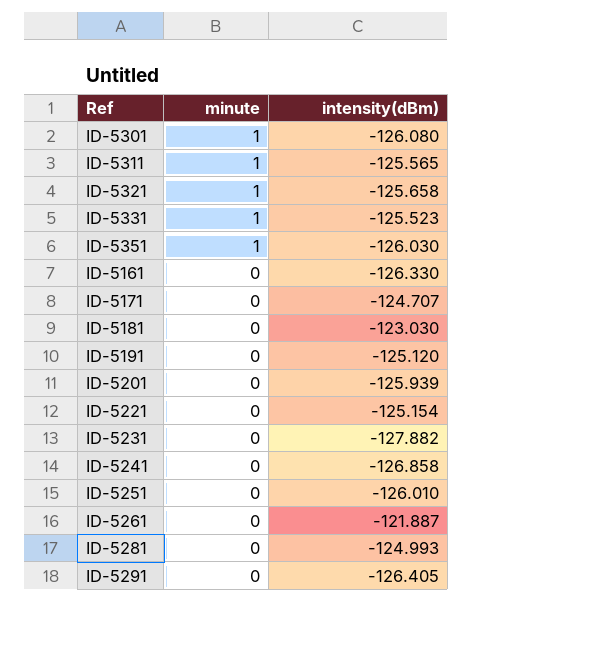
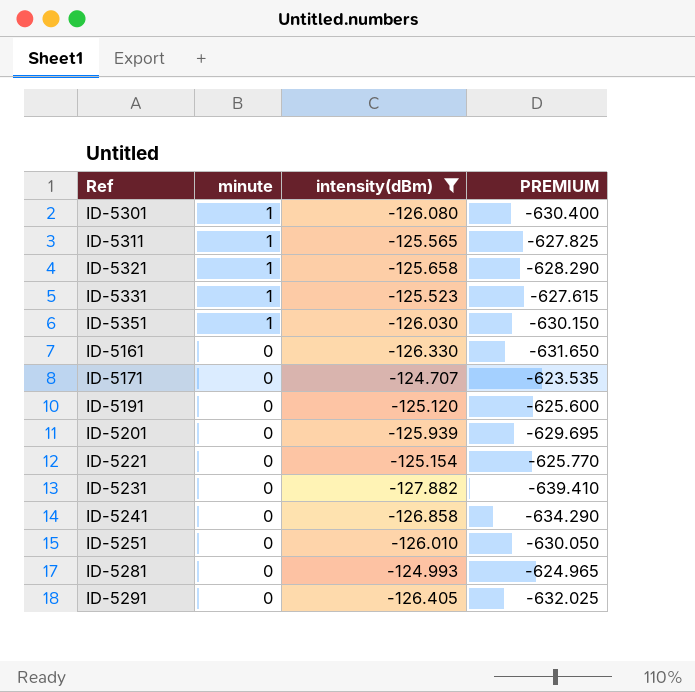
filter: none -> intensity(dBm) <= -124.707
column PREMIUM | formula: none -> [intensity(dBm)] * 5

